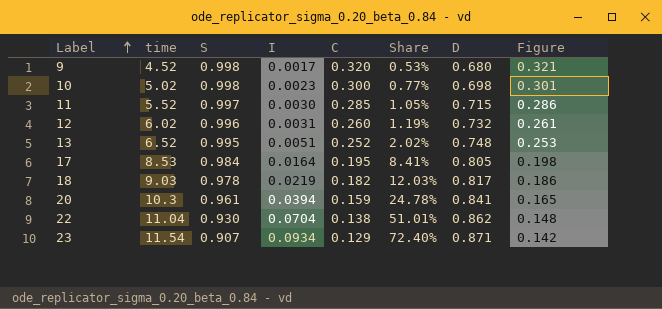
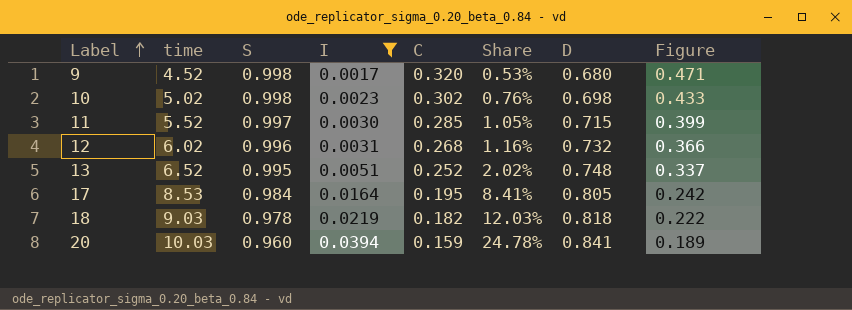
filter: none -> I <= 0.0394
column Figure | formula: [C] / [S] -> [C] / [D]
10 | C: 0.300 -> 0.302
10 | Share: 0.77% -> 0.76%
12 | C: 0.260 -> 0.268
12 | Share: 1.19% -> 1.16%
18 | D: 0.817 -> 0.818
20 | time: 10.3 -> 10.03
20 | S: 0.961 -> 0.960

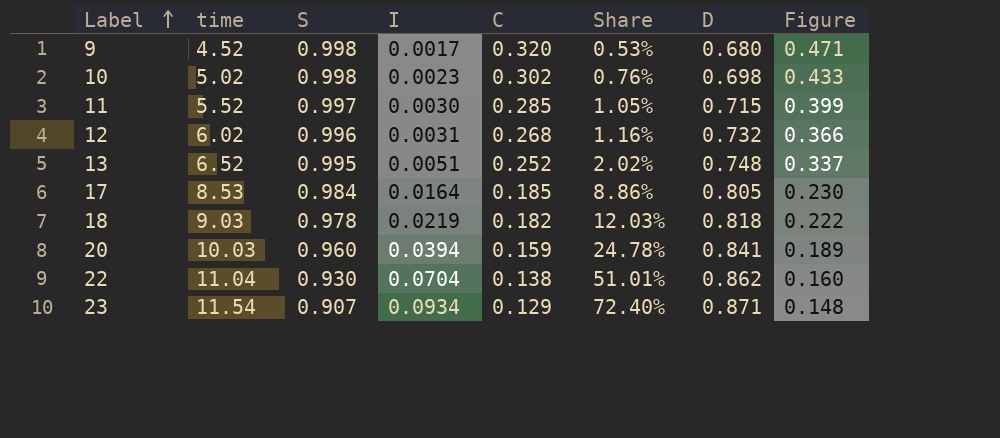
filter: I <= 0.0394 -> none
17 | C: 0.195 -> 0.185
17 | Share: 8.41% -> 8.86%
17 | Figure: 0.242 -> 0.230

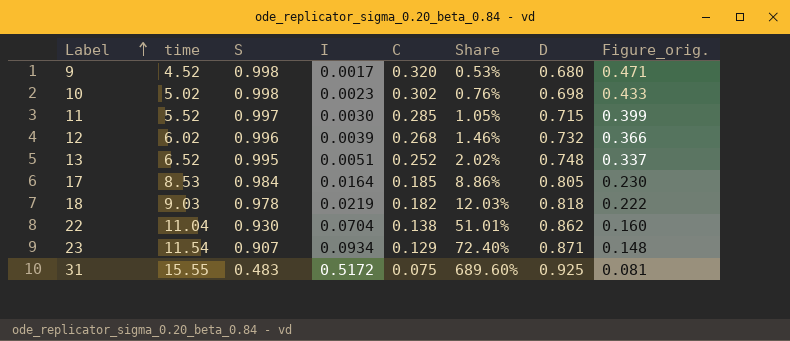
column name: Figure -> Figure_orig.
row 20: 10.03 | 0.960 | 0.0394 | 0.159 | 24.78% | 0.841 | 0.189 -> none
12 | I: 0.0031 -> 0.0039
12 | Share: 1.16% -> 1.46%
row 31: none -> 15.55 | 0.483 | 0.5172 | 0.075 | 689.60% | 0.925 | 0.081

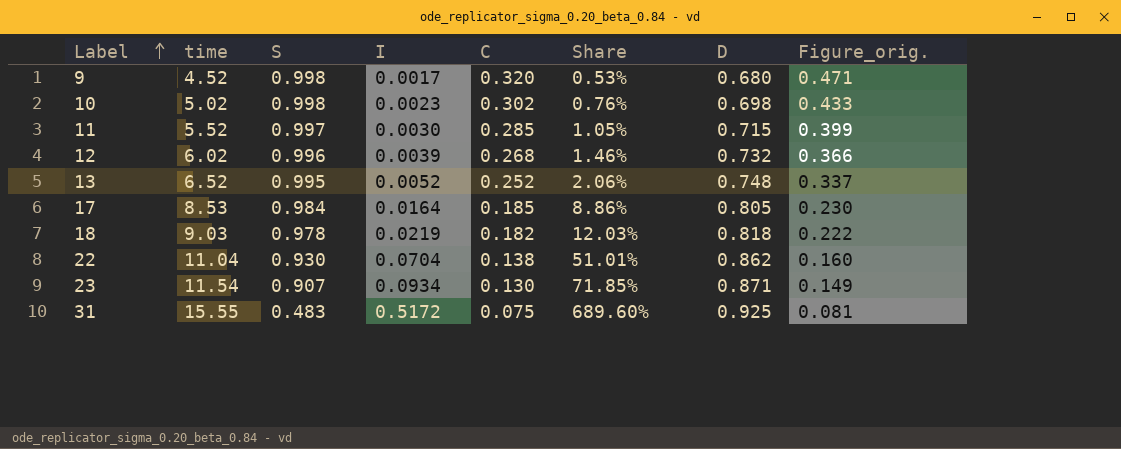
13 | I: 0.0051 -> 0.0052
13 | Share: 2.02% -> 2.06%
23 | C: 0.129 -> 0.130
23 | Share: 72.40% -> 71.85%
23 | Figure_orig.: 0.148 -> 0.149

